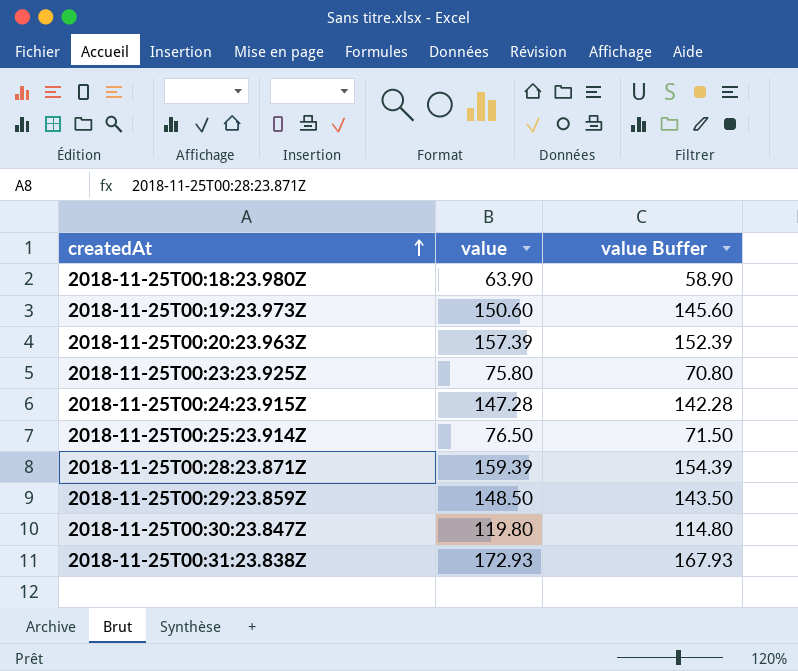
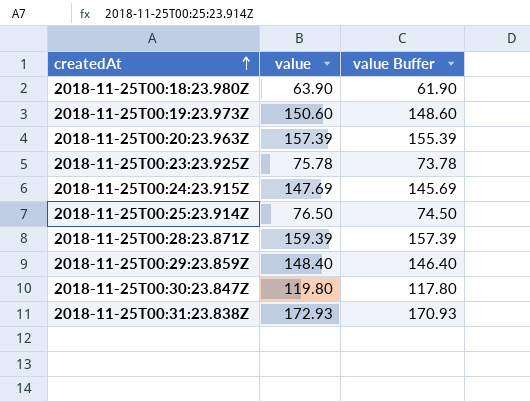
column value Buffer | formula: [value] - 5 -> [value] - 2
2018-11-25T00:23:23.925Z | value: 75.80 -> 75.78
2018-11-25T00:24:23.915Z | value: 147.28 -> 147.69
2018-11-25T00:29:23.859Z | value: 148.50 -> 148.40

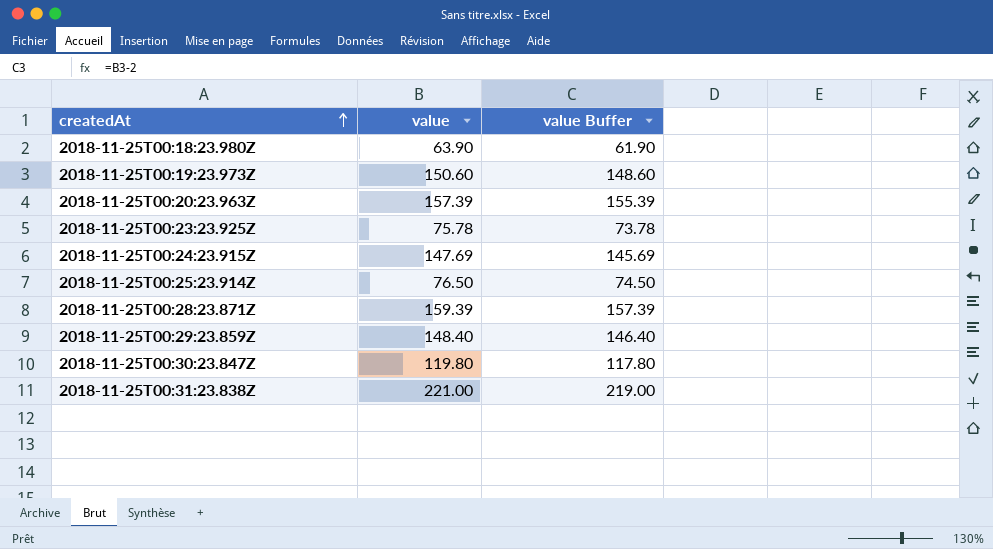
2018-11-25T00:31:23.838Z | value: 172.93 -> 221.00
2018-11-25T00:31:23.838Z | value Buffer: 170.93 -> 219.00

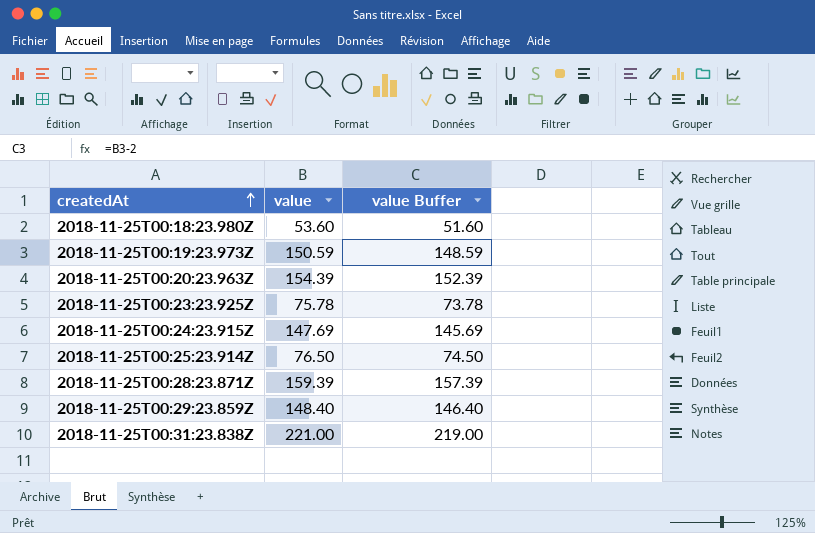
row 2018-11-25T00:30:23.847Z: 119.80 | 117.80 -> none
2018-11-25T00:18:23.980Z | value: 63.90 -> 53.60
2018-11-25T00:18:23.980Z | value Buffer: 61.90 -> 51.60
2018-11-25T00:19:23.973Z | value: 150.60 -> 150.59
2018-11-25T00:19:23.973Z | value Buffer: 148.60 -> 148.59
2018-11-25T00:20:23.963Z | value: 157.39 -> 154.39
2018-11-25T00:20:23.963Z | value Buffer: 155.39 -> 152.39

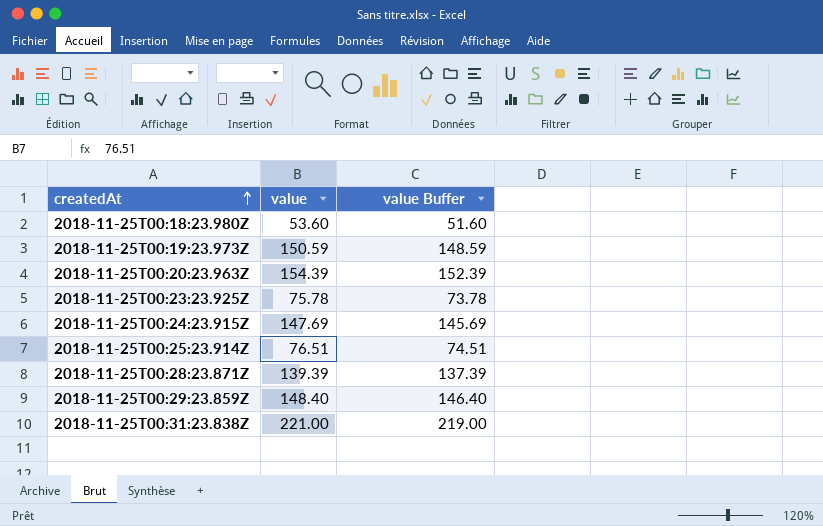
2018-11-25T00:25:23.914Z | value: 76.50 -> 76.51
2018-11-25T00:25:23.914Z | value Buffer: 74.50 -> 74.51
2018-11-25T00:28:23.871Z | value: 159.39 -> 139.39
2018-11-25T00:28:23.871Z | value Buffer: 157.39 -> 137.39

